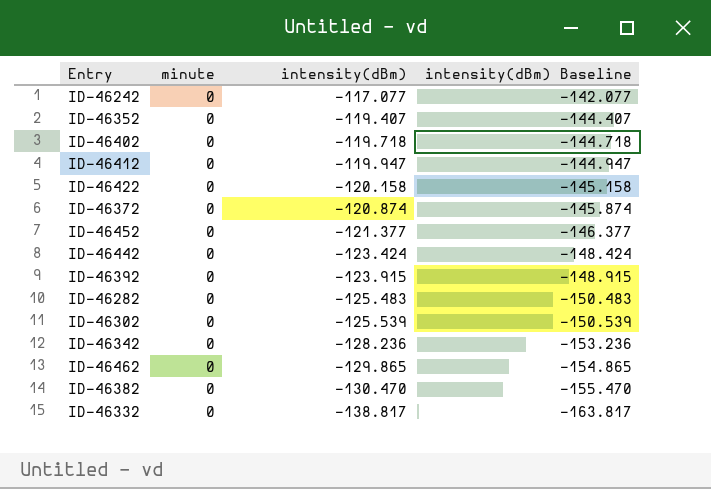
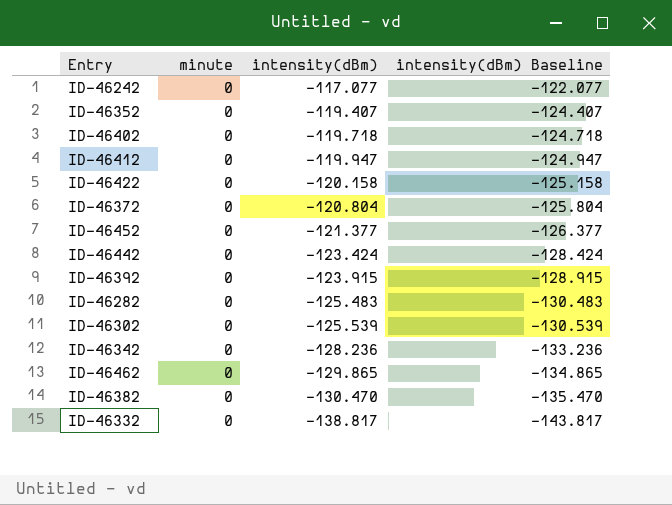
column intensity(dBm) Baseline | formula: [intensity(dBm)] - 25 -> [intensity(dBm)] - 5
ID-46372 | intensity(dBm): -120.874 -> -120.804

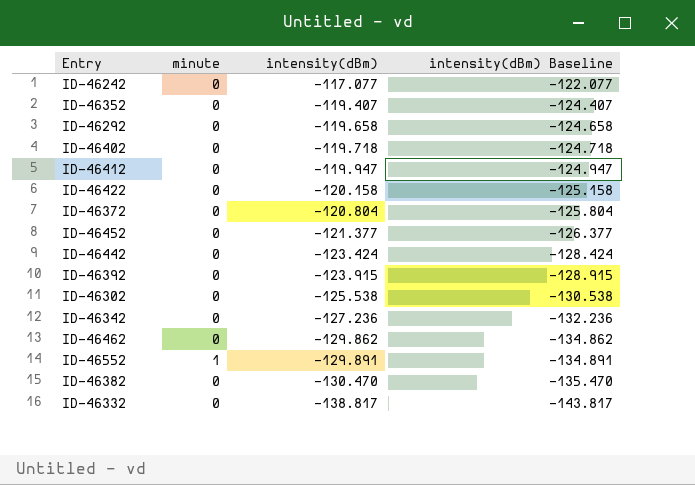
row ID-46282: 0 | -125.483 | -130.483 -> none
row ID-46292: none -> 0 | -119.658 | -124.658
ID-46302 | intensity(dBm): -125.539 -> -125.538
ID-46302 | intensity(dBm) Baseline: -130.539 -> -130.538
ID-46342 | intensity(dBm): -128.236 -> -127.236
ID-46342 | intensity(dBm) Baseline: -133.236 -> -132.236
ID-46462 | intensity(dBm): -129.865 -> -129.862
ID-46462 | intensity(dBm) Baseline: -134.865 -> -134.862
row ID-46552: none -> 1 | -129.891 | -134.891

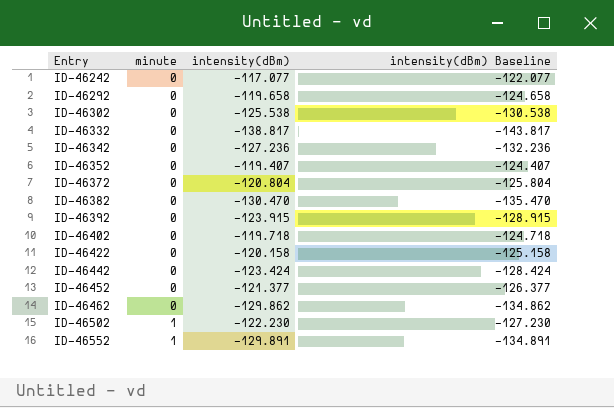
row order: intensity(dBm) descending -> Entry ascending
row ID-46412: 0 | -119.947 | -124.947 -> none
row ID-46502: none -> 1 | -122.230 | -127.230

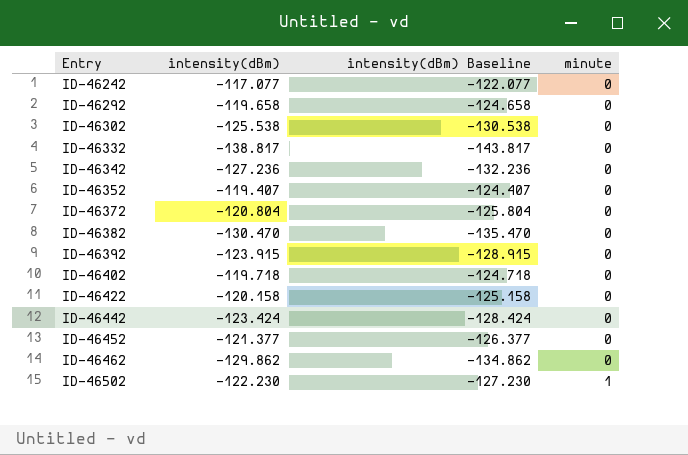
column minute | position: 2 -> 4
row ID-46552: 1 | -129.891 | -134.891 -> none

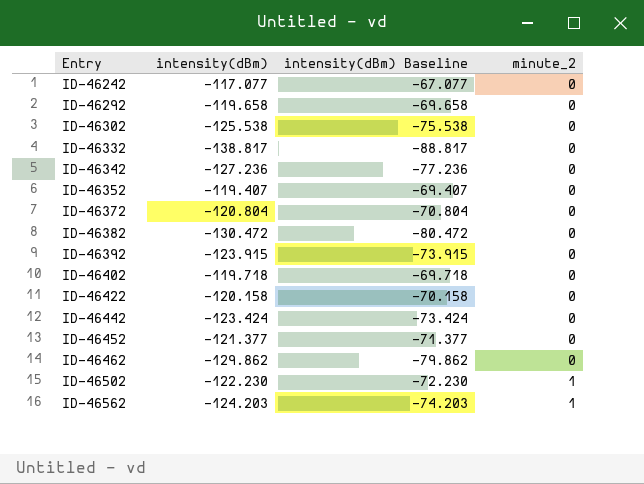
column intensity(dBm) Baseline | formula: [intensity(dBm)] - 5 -> [intensity(dBm)] + 50
column name: minute -> minute_2
ID-46382 | intensity(dBm): -130.470 -> -130.472
row ID-46562: none -> -124.203 | -74.203 | 1

